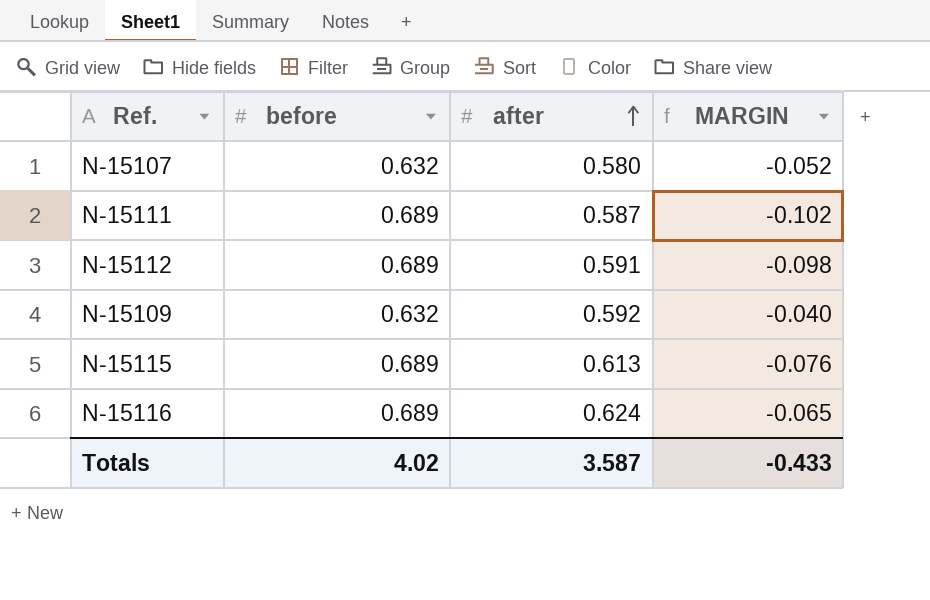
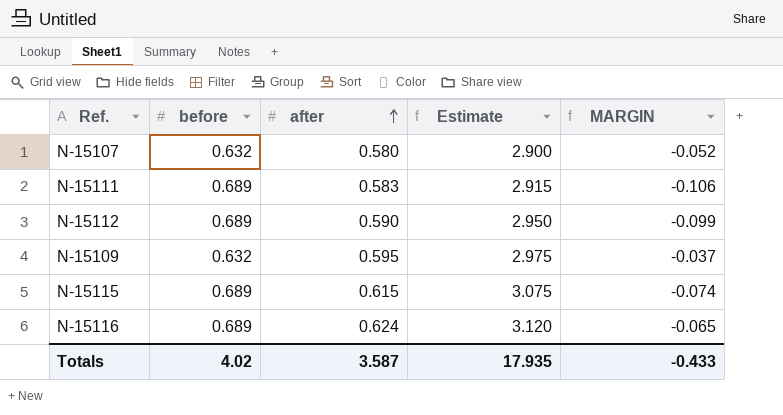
column Estimate | formula: none -> [after] * 5
N-15111 | after: 0.587 -> 0.583
N-15111 | MARGIN: -0.102 -> -0.106
N-15112 | after: 0.591 -> 0.590
N-15112 | MARGIN: -0.098 -> -0.099
N-15109 | after: 0.592 -> 0.595
N-15109 | MARGIN: -0.040 -> -0.037
N-15115 | after: 0.613 -> 0.615
N-15115 | MARGIN: -0.076 -> -0.074

